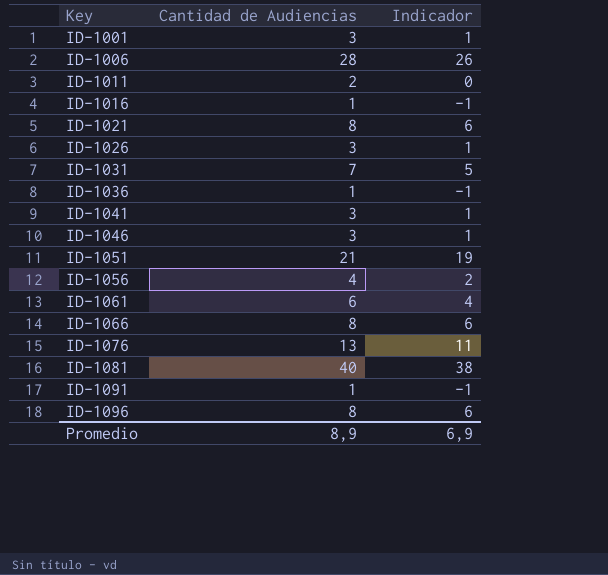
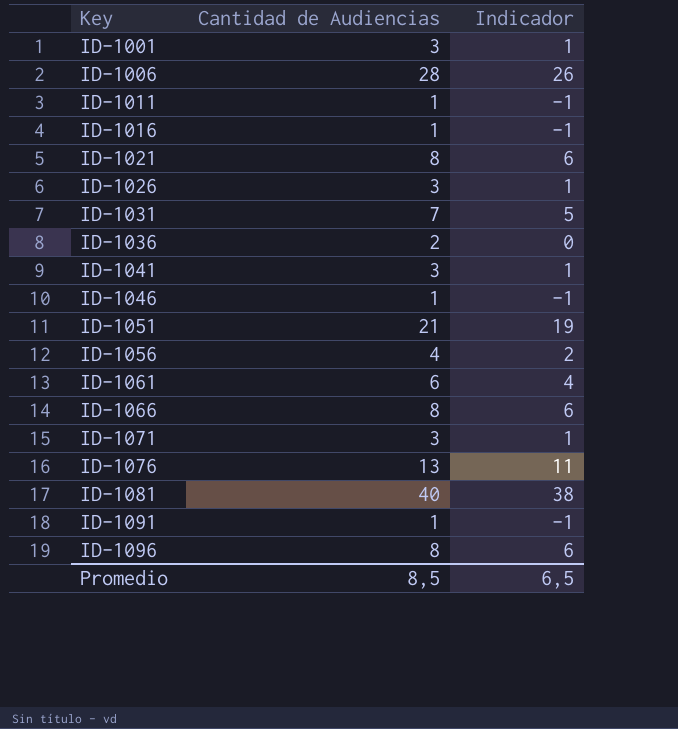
ID-1011 | Cantidad de Audiencias: 2 -> 1
ID-1011 | Indicador: 0 -> -1
ID-1036 | Cantidad de Audiencias: 1 -> 2
ID-1036 | Indicador: -1 -> 0
ID-1046 | Cantidad de Audiencias: 3 -> 1
ID-1046 | Indicador: 1 -> -1
row ID-1071: none -> 3 | 1
Promedio | Cantidad de Audiencias: 8,9 -> 8,5
Promedio | Indicador: 6,9 -> 6,5

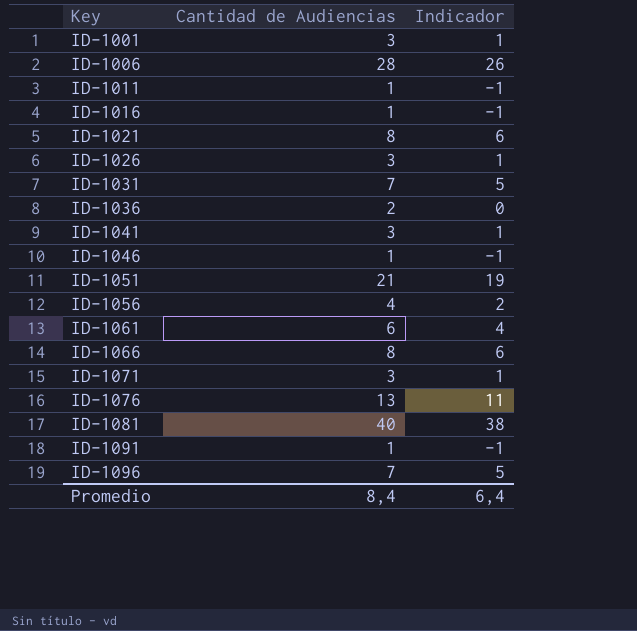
ID-1096 | Cantidad de Audiencias: 8 -> 7
ID-1096 | Indicador: 6 -> 5
Promedio | Cantidad de Audiencias: 8,5 -> 8,4
Promedio | Indicador: 6,5 -> 6,4

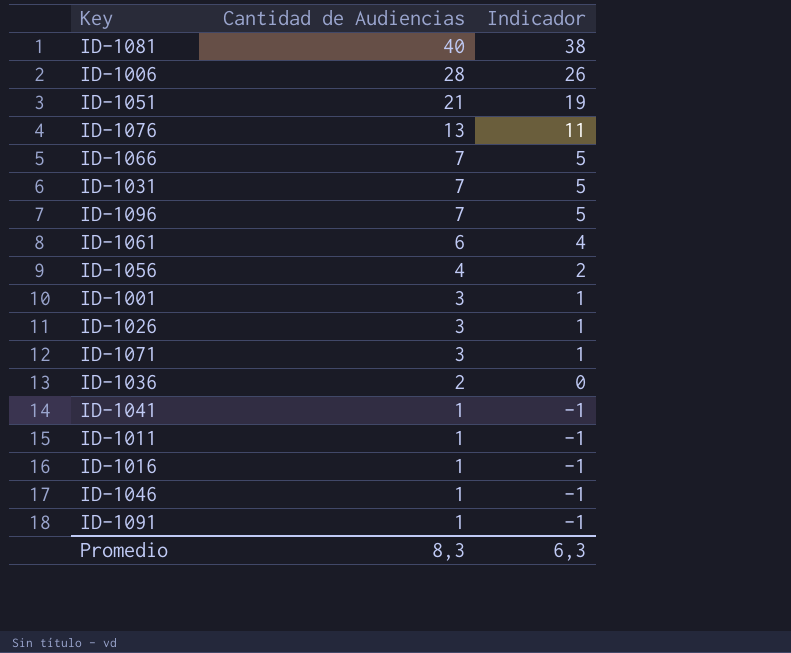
row order: Key ascending -> Cantidad de Audiencias descending
row ID-1021: 8 | 6 -> none
ID-1066 | Cantidad de Audiencias: 8 -> 7
ID-1066 | Indicador: 6 -> 5
ID-1041 | Cantidad de Audiencias: 3 -> 1
ID-1041 | Indicador: 1 -> -1
Promedio | Cantidad de Audiencias: 8,4 -> 8,3
Promedio | Indicador: 6,4 -> 6,3

